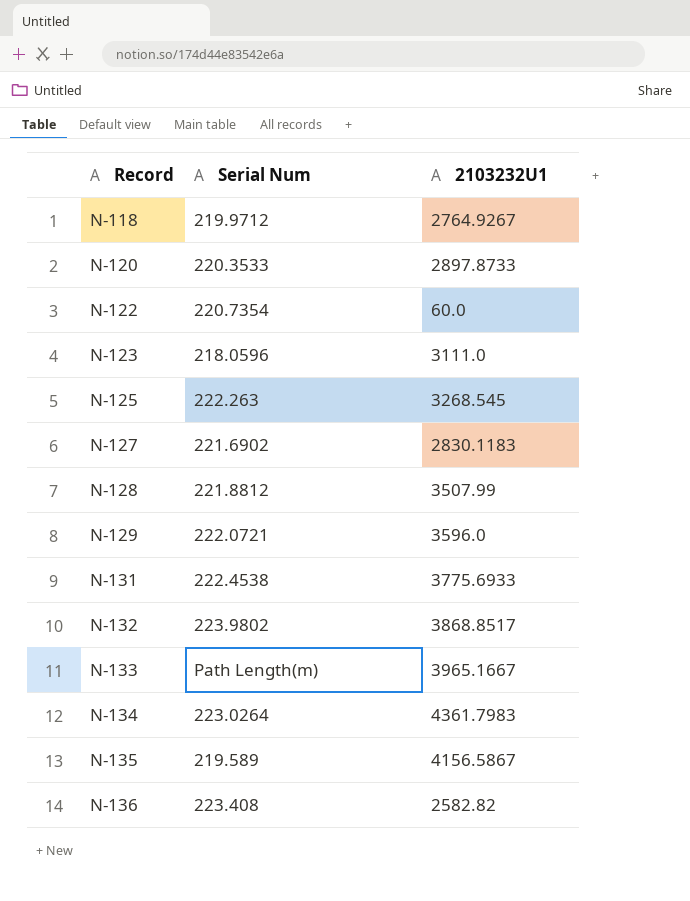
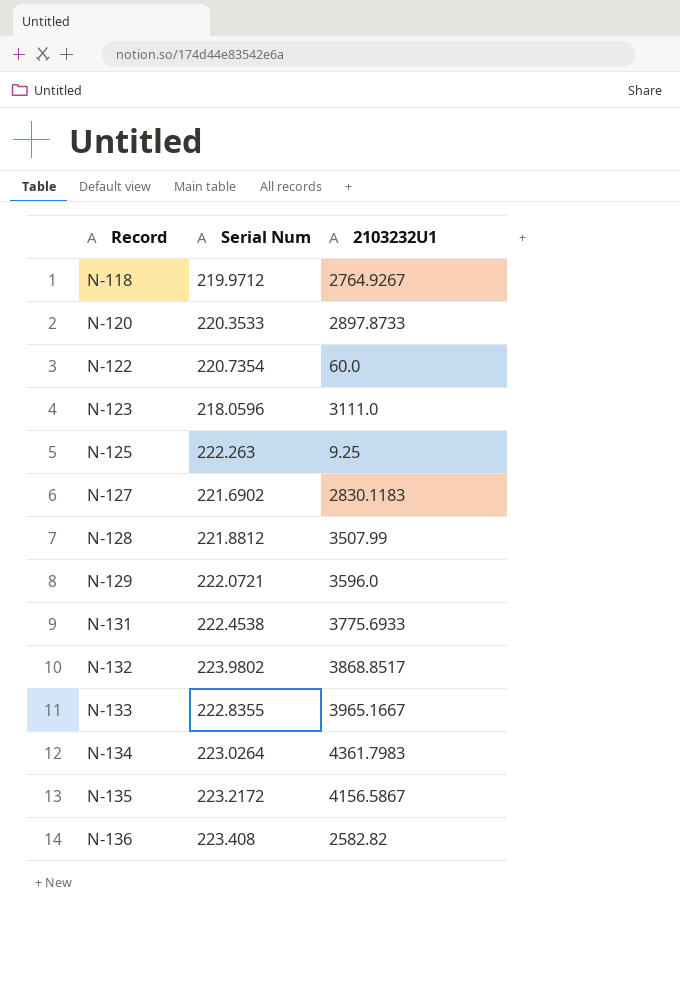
N-125 | 2103232U1: 3268.545 -> 9.25
N-133 | Serial Num: Path Length(m) -> 222.8355
N-135 | Serial Num: 219.589 -> 223.2172

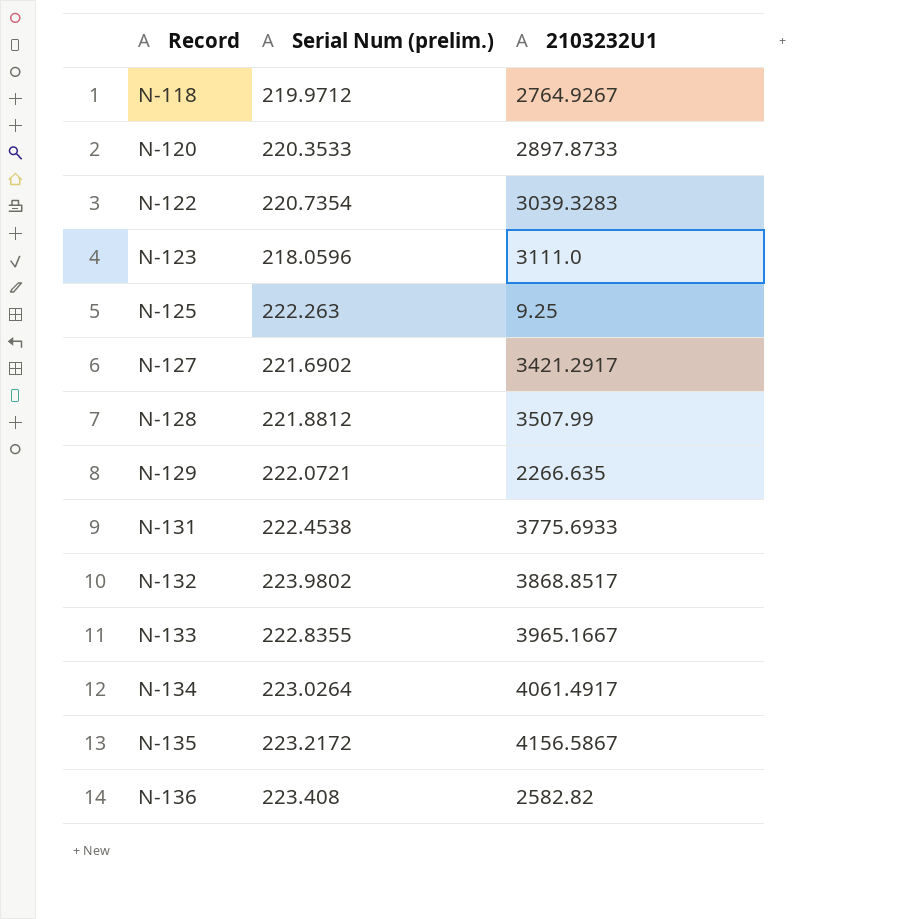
column name: Serial Num -> Serial Num (prelim.)
N-122 | 2103232U1: 60.0 -> 3039.3283
N-127 | 2103232U1: 2830.1183 -> 3421.2917
N-129 | 2103232U1: 3596.0 -> 2266.635
N-134 | 2103232U1: 4361.7983 -> 4061.4917

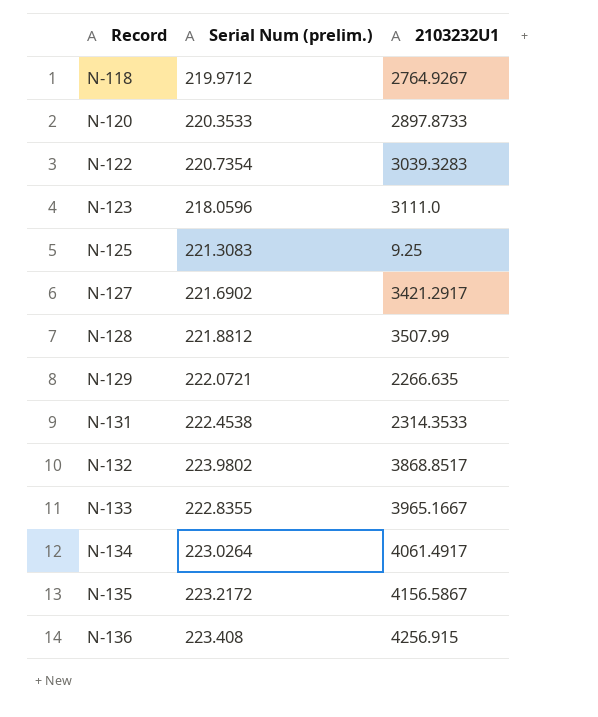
N-125 | Serial Num (prelim.): 222.263 -> 221.3083
N-131 | 2103232U1: 3775.6933 -> 2314.3533
N-136 | 2103232U1: 2582.82 -> 4256.915

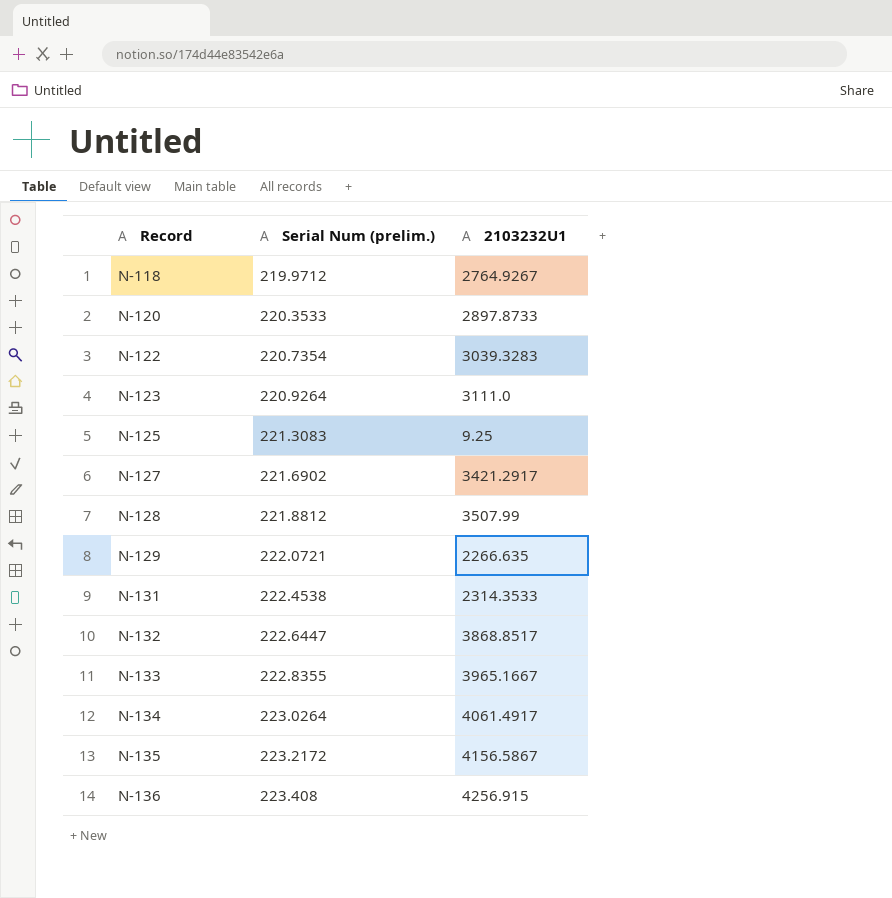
N-123 | Serial Num (prelim.): 218.0596 -> 220.9264
N-132 | Serial Num (prelim.): 223.9802 -> 222.6447

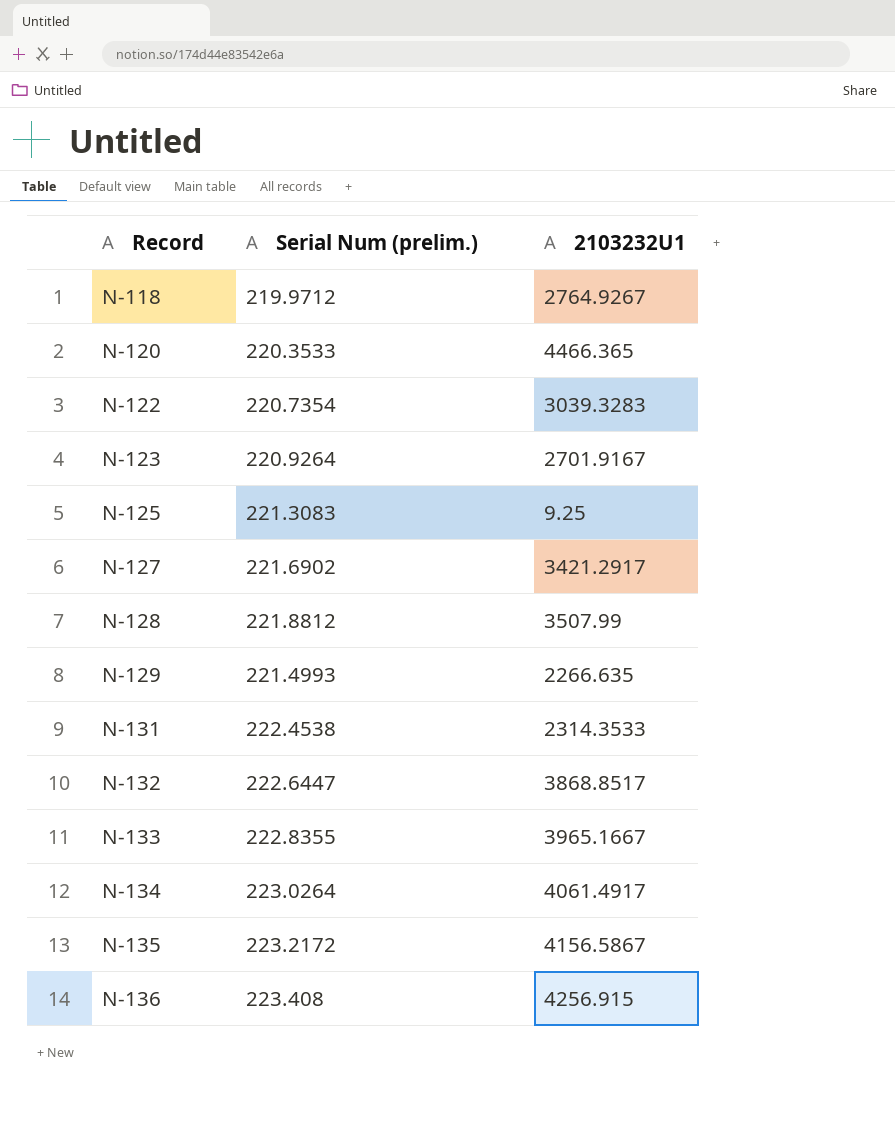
N-120 | 2103232U1: 2897.8733 -> 4466.365
N-123 | 2103232U1: 3111.0 -> 2701.9167
N-129 | Serial Num (prelim.): 222.0721 -> 221.4993

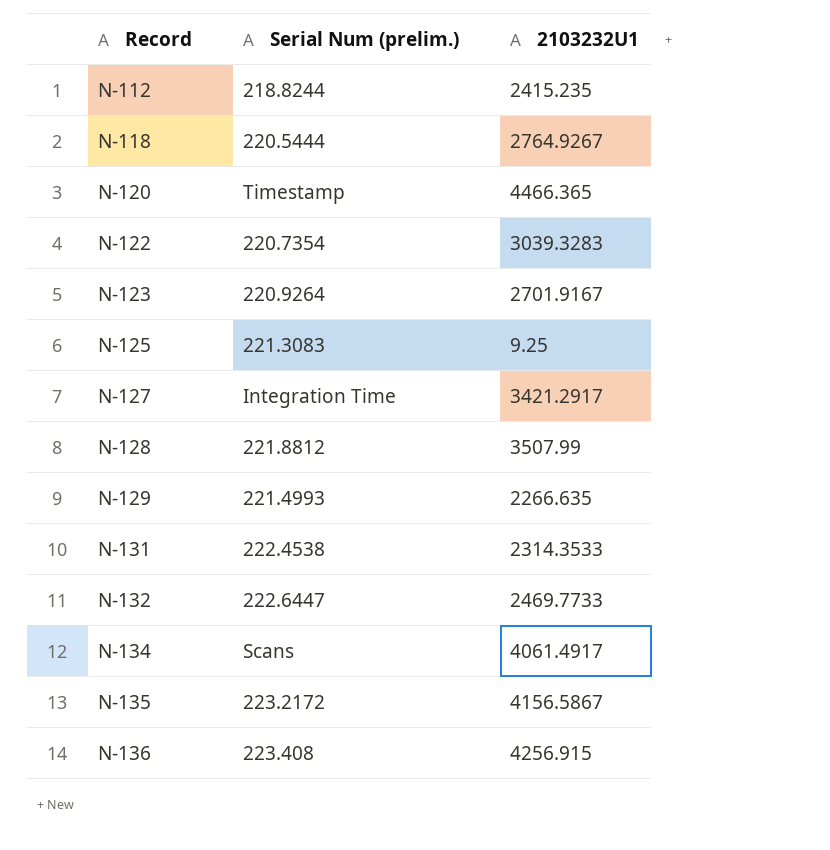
row N-133: 222.8355 | 3965.1667 -> none
row N-112: none -> 218.8244 | 2415.235
N-118 | Serial Num (prelim.): 219.9712 -> 220.5444
N-120 | Serial Num (prelim.): 220.3533 -> Timestamp
N-127 | Serial Num (prelim.): 221.6902 -> Integration Time
N-132 | 2103232U1: 3868.8517 -> 2469.7733
N-134 | Serial Num (prelim.): 223.0264 -> Scans

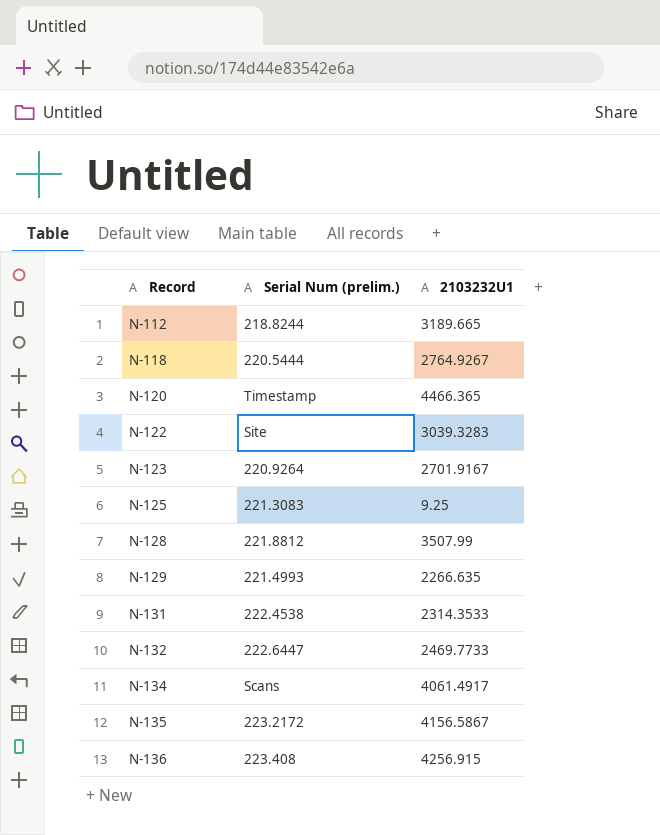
row N-127: Integration Time | 3421.2917 -> none
N-112 | 2103232U1: 2415.235 -> 3189.665
N-122 | Serial Num (prelim.): 220.7354 -> Site

